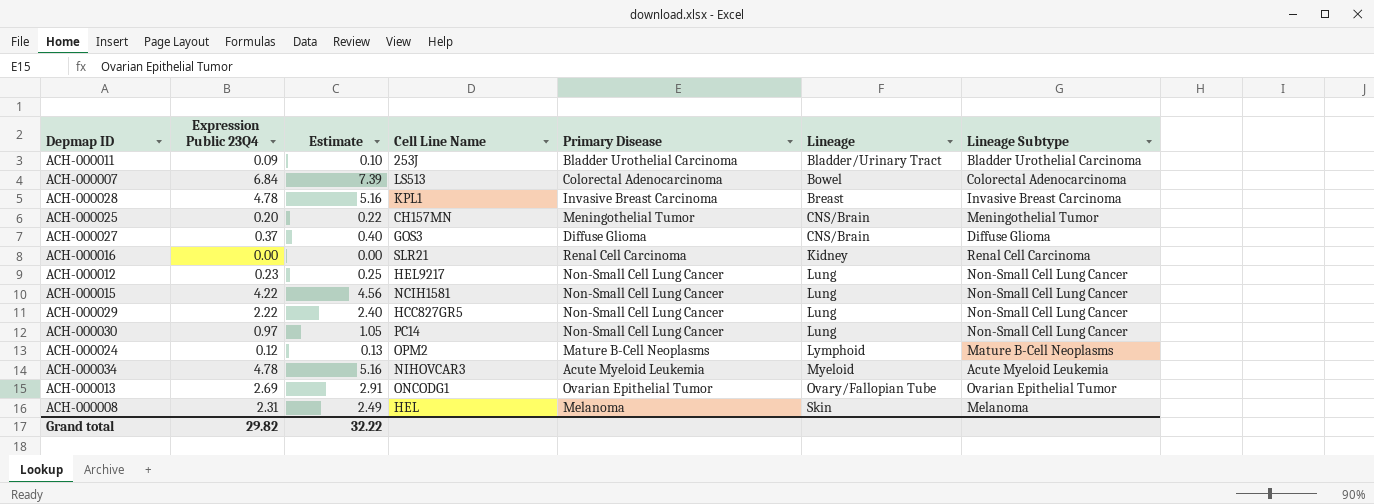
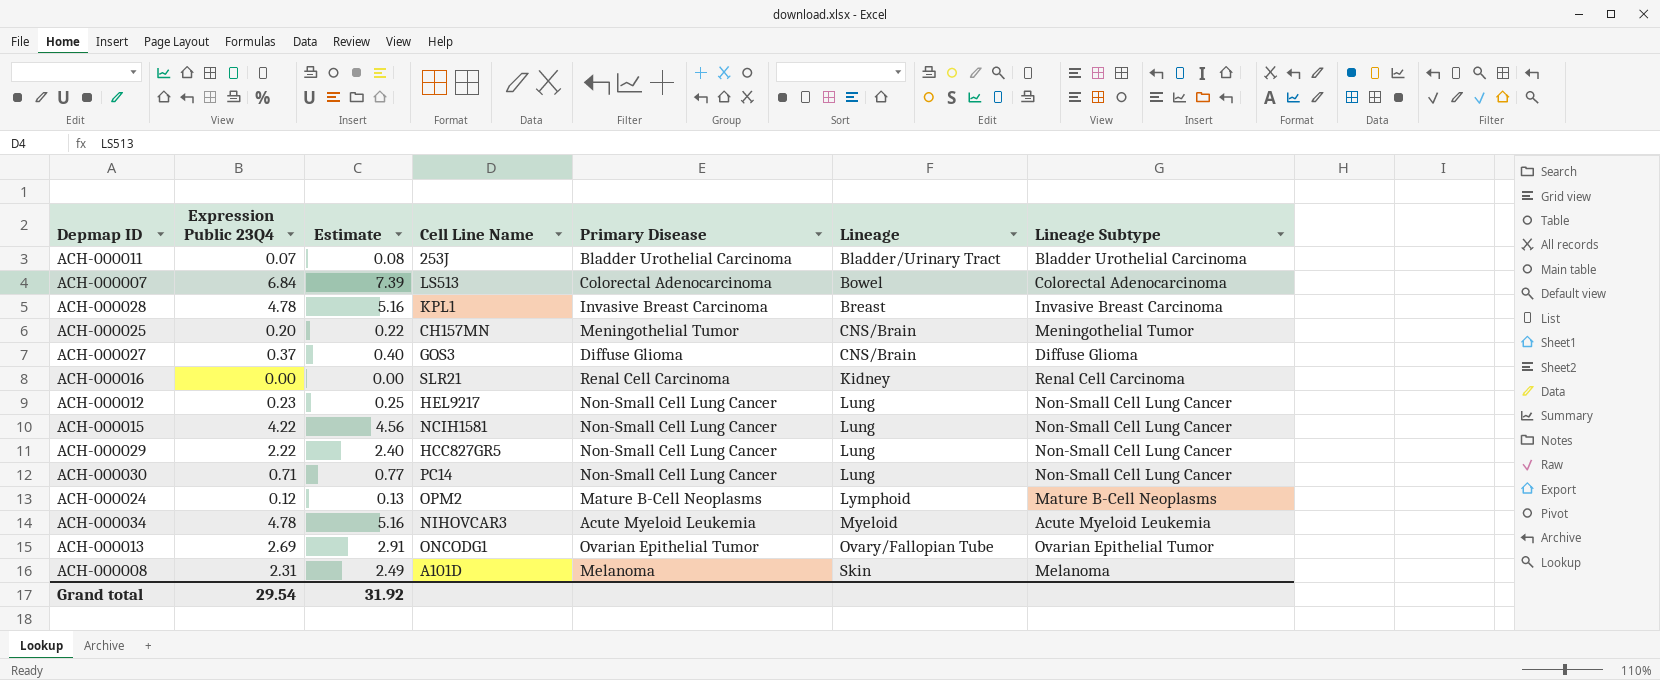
ACH-000011 | Expression Public 23Q4: 0.09 -> 0.07
ACH-000011 | Estimate: 0.10 -> 0.08
ACH-000030 | Expression Public 23Q4: 0.97 -> 0.71
ACH-000030 | Estimate: 1.05 -> 0.77
ACH-000008 | Cell Line Name: HEL -> A101D
Grand total | Expression Public 23Q4: 29.82 -> 29.54
Grand total | Estimate: 32.22 -> 31.92

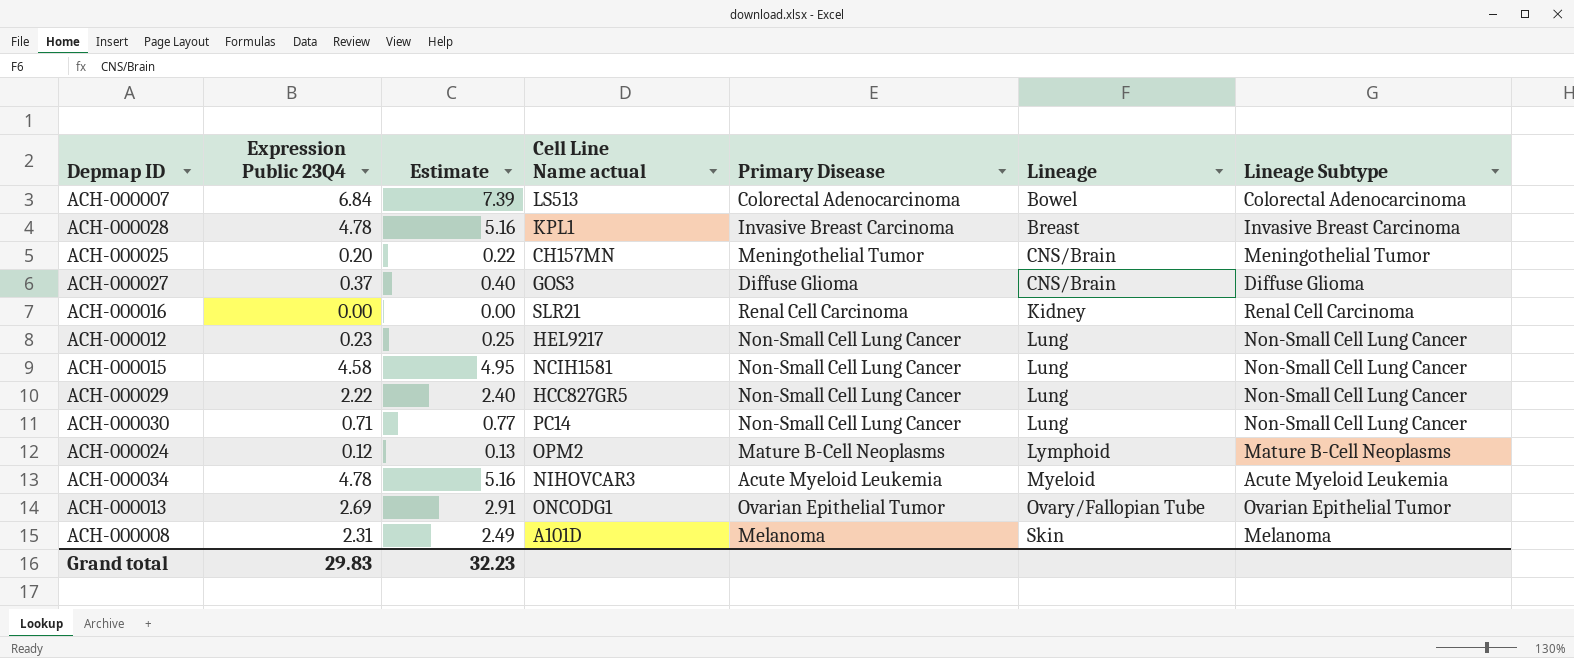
column name: Cell Line Name -> Cell Line Name actual
row ACH-000011: 0.07 | 0.08 | 253J | Bladder Urothelial Carcinoma | Bladder/Urinary Tract | Bladder Urothelial Carcinoma -> none
ACH-000015 | Expression Public 23Q4: 4.22 -> 4.58
ACH-000015 | Estimate: 4.56 -> 4.95
Grand total | Expression Public 23Q4: 29.54 -> 29.83
Grand total | Estimate: 31.92 -> 32.23

